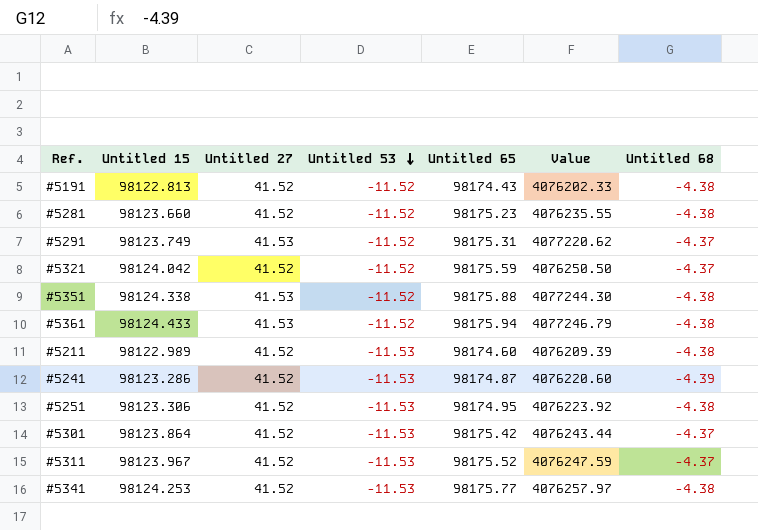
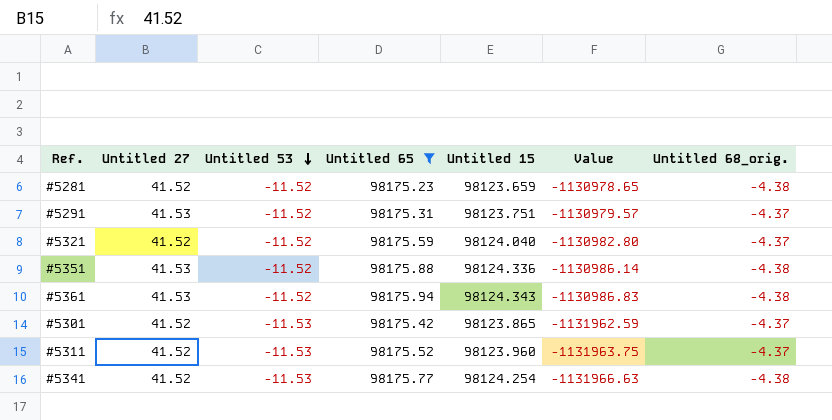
filter: none -> Untitled 65 >= 98175.23
column Untitled 15 | position: 2 -> 5
column Value | formula: [Untitled 27] * [Untitled 65] -> [Untitled 53] * [Untitled 65]
column name: Untitled 68 -> Untitled 68_orig.
#5281 | Untitled 15: 98123.660 -> 98123.659
#5291 | Untitled 15: 98123.749 -> 98123.751
#5321 | Untitled 15: 98124.042 -> 98124.040
#5351 | Untitled 15: 98124.338 -> 98124.336
#5361 | Untitled 15: 98124.433 -> 98124.343
#5301 | Untitled 15: 98123.864 -> 98123.865
#5311 | Untitled 15: 98123.967 -> 98123.960
#5341 | Untitled 15: 98124.253 -> 98124.254

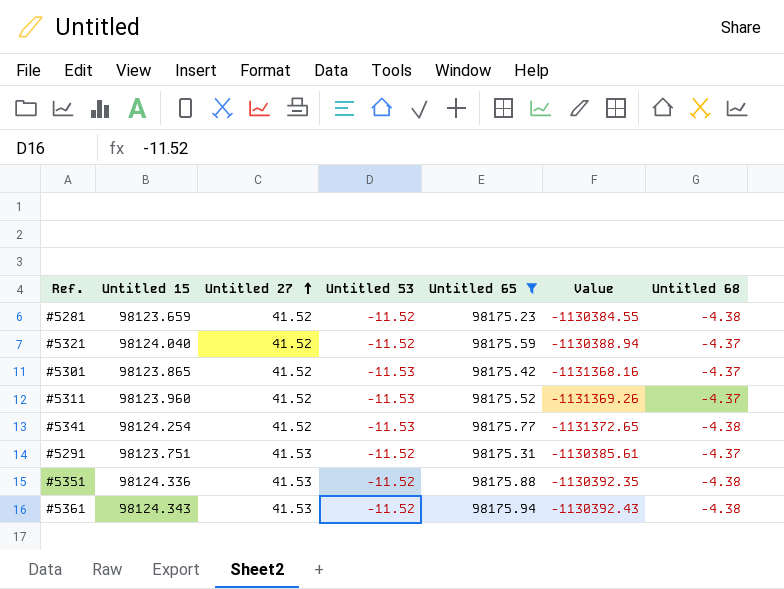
row order: Untitled 53 descending -> Untitled 27 ascending
column Untitled 15 | position: 5 -> 2
column Value | formula: [Untitled 53] * [Untitled 65] -> [Untitled 15] * [Untitled 53]
column name: Untitled 68_orig. -> Untitled 68

